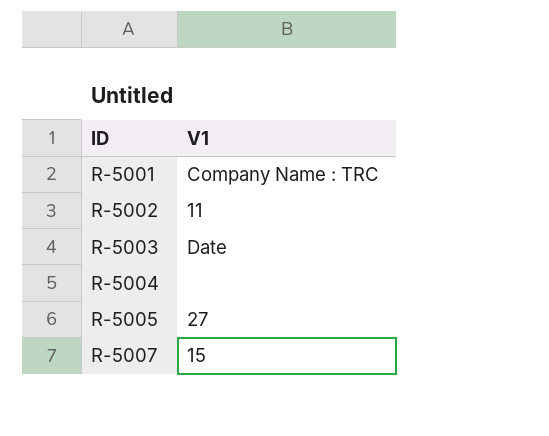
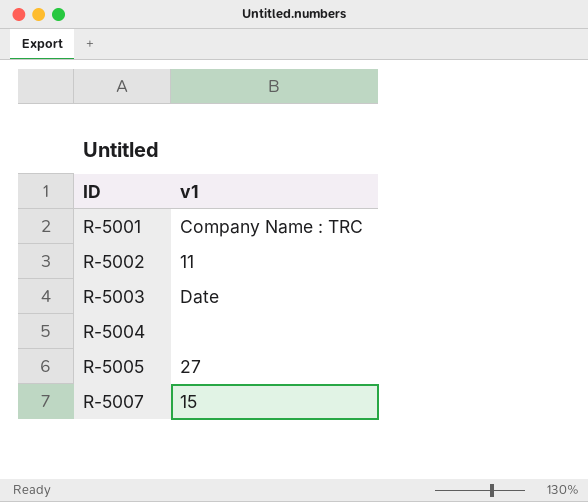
column name: V1 -> v1

